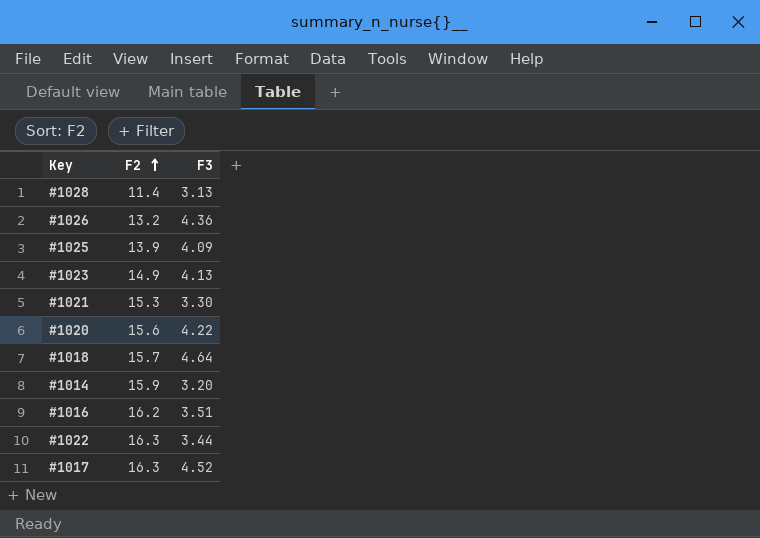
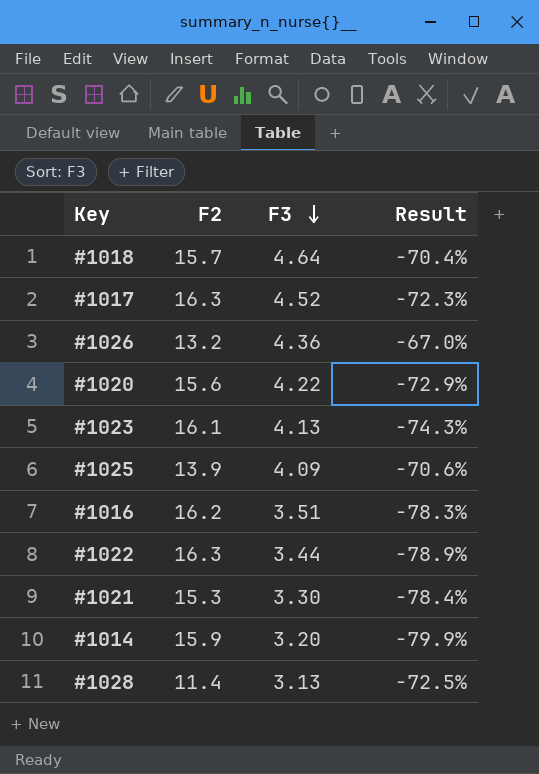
row order: F2 ascending -> F3 descending
column Result | formula: none -> ([F3] - [F2]) / [F2]
#1023 | F2: 14.9 -> 16.1

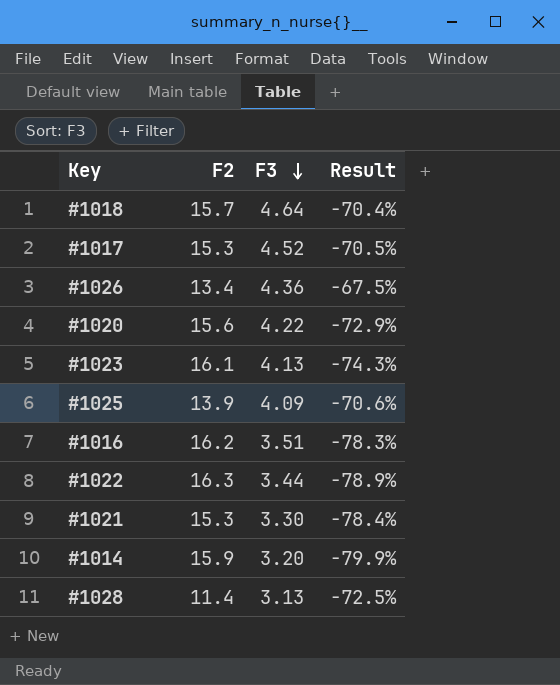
#1017 | F2: 16.3 -> 15.3
#1017 | Result: -72.3% -> -70.5%
#1026 | F2: 13.2 -> 13.4
#1026 | Result: -67.0% -> -67.5%

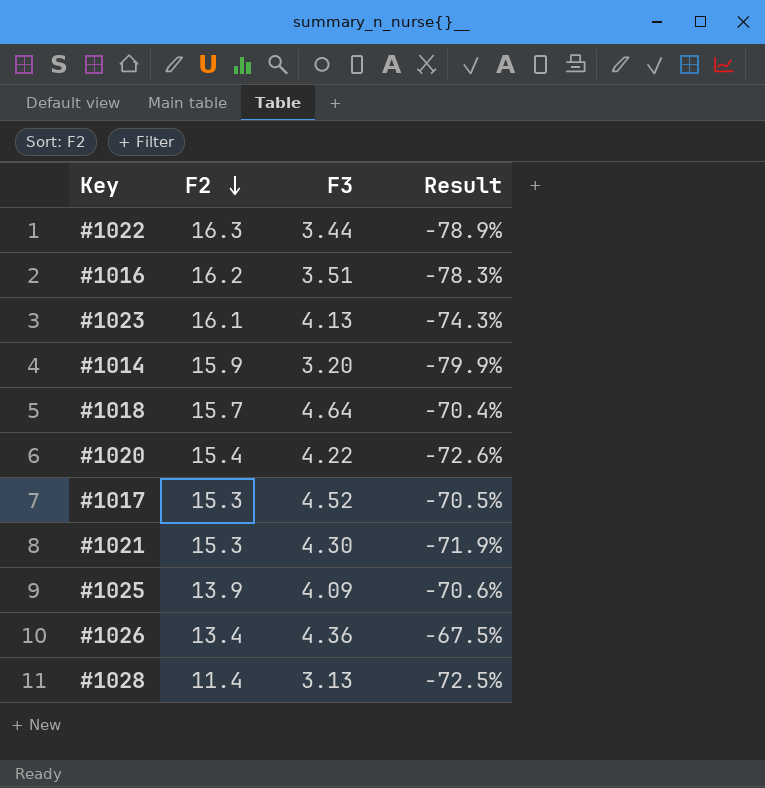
row order: F3 descending -> F2 descending
#1020 | F2: 15.6 -> 15.4
#1020 | Result: -72.9% -> -72.6%
#1021 | F3: 3.30 -> 4.30
#1021 | Result: -78.4% -> -71.9%

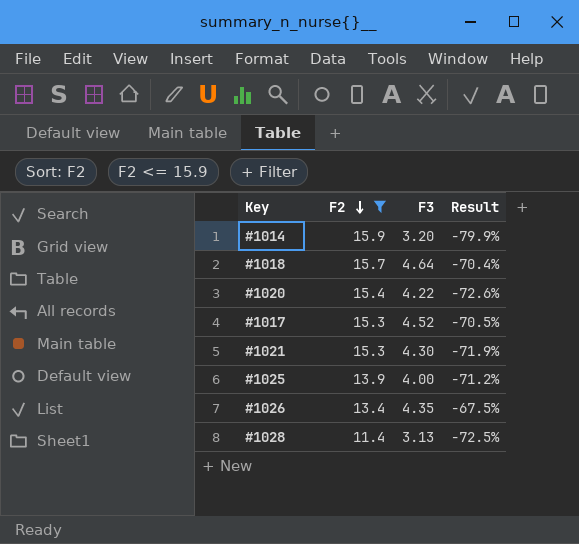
filter: none -> F2 <= 15.9
#1025 | F3: 4.09 -> 4.00
#1025 | Result: -70.6% -> -71.2%
#1026 | F3: 4.36 -> 4.35

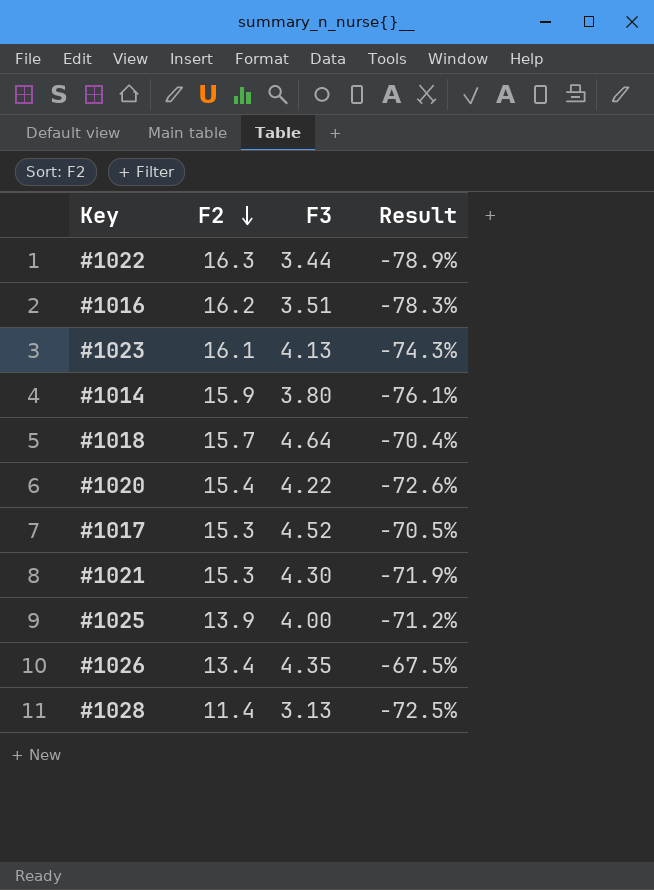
filter: F2 <= 15.9 -> none
#1014 | F3: 3.20 -> 3.80
#1014 | Result: -79.9% -> -76.1%

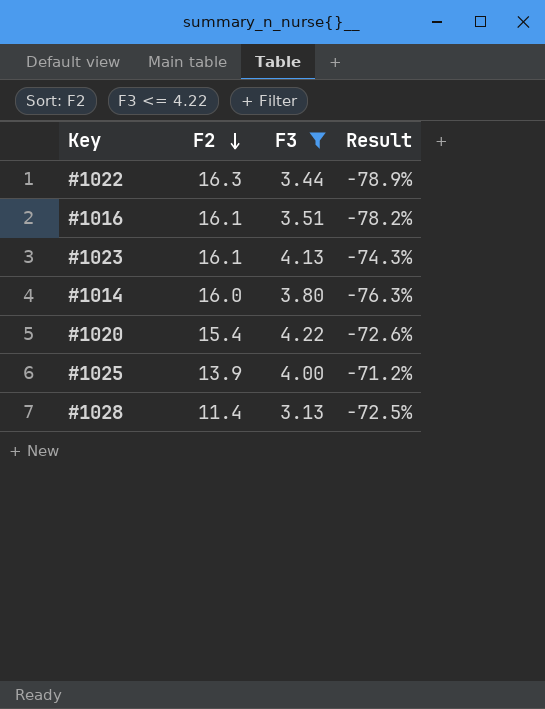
filter: none -> F3 <= 4.22
#1016 | F2: 16.2 -> 16.1
#1016 | Result: -78.3% -> -78.2%
#1014 | F2: 15.9 -> 16.0
#1014 | Result: -76.1% -> -76.3%

